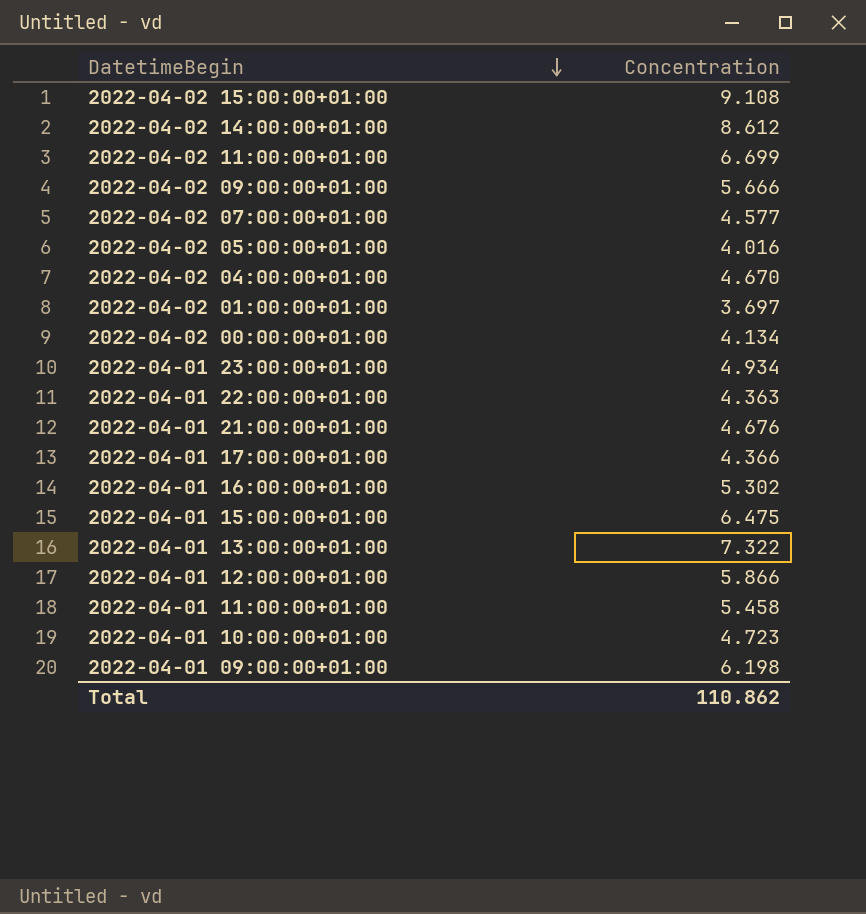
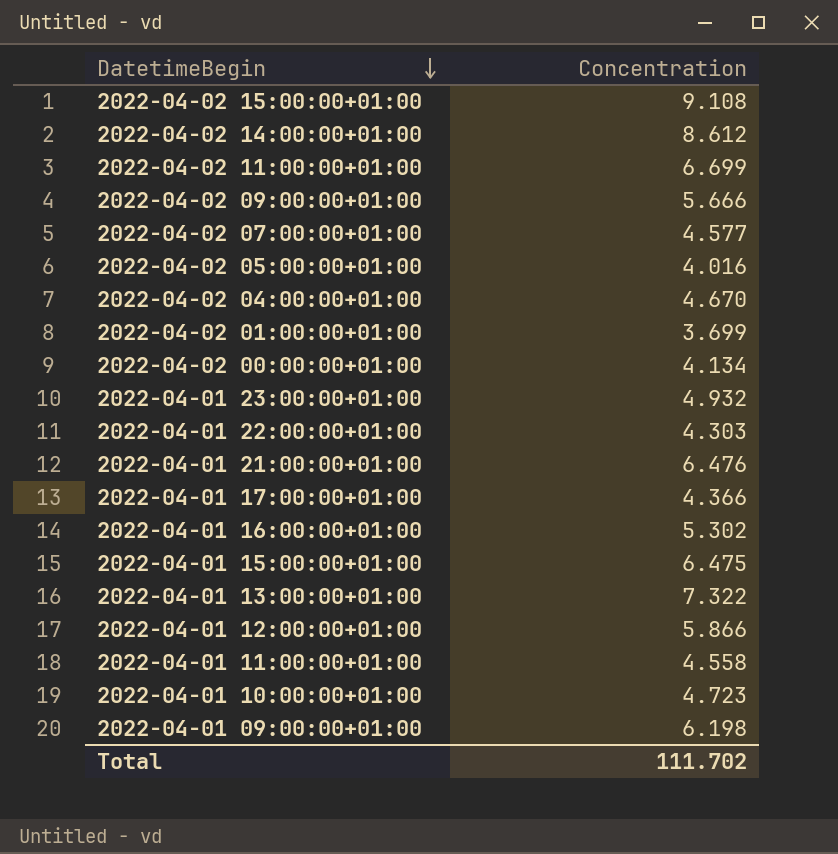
2022-04-02 01:00:00+01:00 | Concentration: 3.697 -> 3.699
2022-04-01 23:00:00+01:00 | Concentration: 4.934 -> 4.932
2022-04-01 22:00:00+01:00 | Concentration: 4.363 -> 4.303
2022-04-01 21:00:00+01:00 | Concentration: 4.676 -> 6.476
2022-04-01 11:00:00+01:00 | Concentration: 5.458 -> 4.558
Total | Concentration: 110.862 -> 111.702

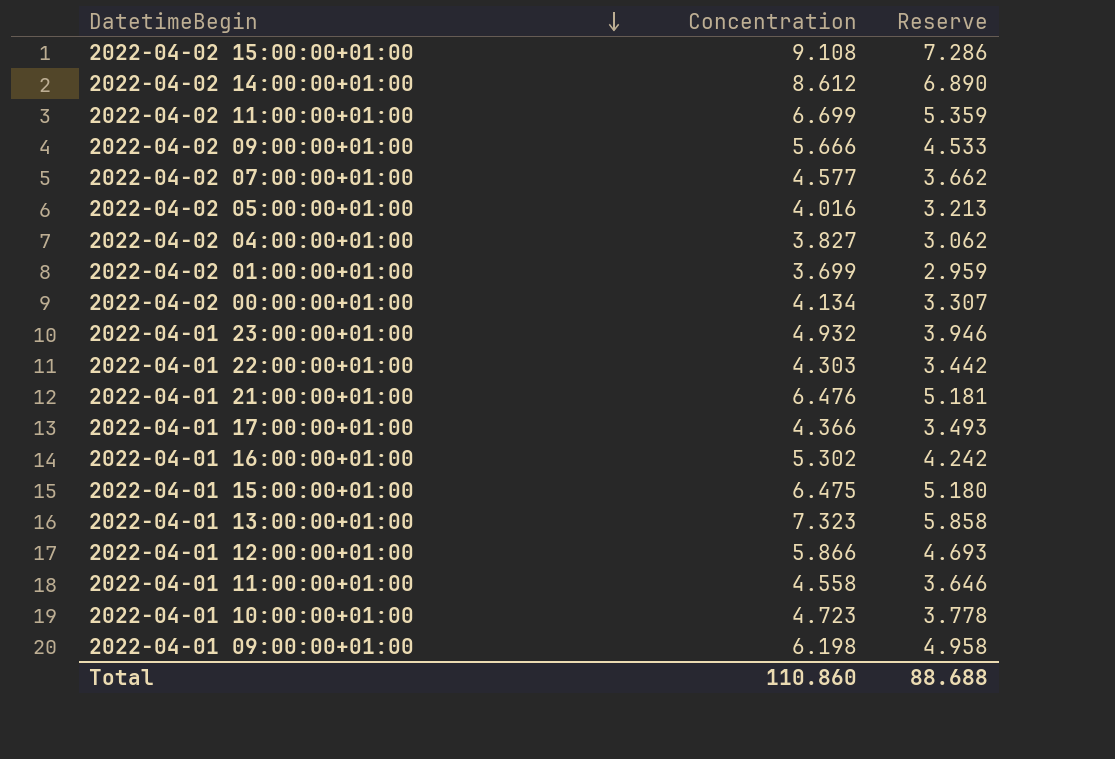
column Reserve | formula: none -> [Concentration] * 0.8
2022-04-02 04:00:00+01:00 | Concentration: 4.670 -> 3.827
2022-04-01 13:00:00+01:00 | Concentration: 7.322 -> 7.323
Total | Concentration: 111.702 -> 110.860

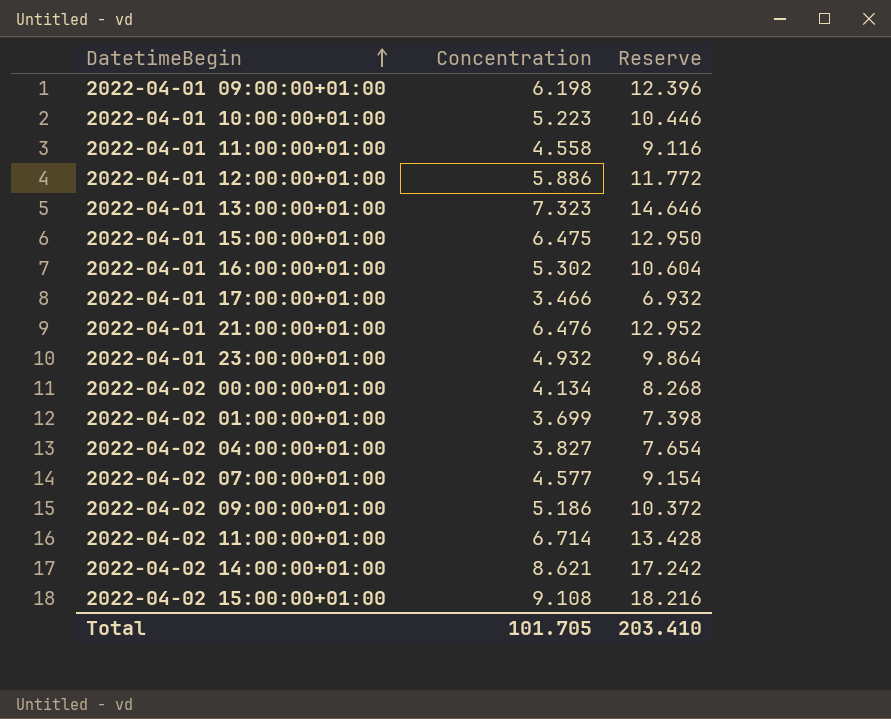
row order: DatetimeBegin descending -> DatetimeBegin ascending
column Reserve | formula: [Concentration] * 0.8 -> [Concentration] * 2
row 2022-04-02 05:00:00+01:00: 4.016 | 3.213 -> none
row 2022-04-01 22:00:00+01:00: 4.303 | 3.442 -> none
2022-04-01 10:00:00+01:00 | Concentration: 4.723 -> 5.223
2022-04-01 12:00:00+01:00 | Concentration: 5.866 -> 5.886
2022-04-01 17:00:00+01:00 | Concentration: 4.366 -> 3.466
2022-04-02 09:00:00+01:00 | Concentration: 5.666 -> 5.186
2022-04-02 11:00:00+01:00 | Concentration: 6.699 -> 6.714
2022-04-02 14:00:00+01:00 | Concentration: 8.612 -> 8.621
Total | Concentration: 110.860 -> 101.705
Total | Reserve: 88.688 -> 203.410

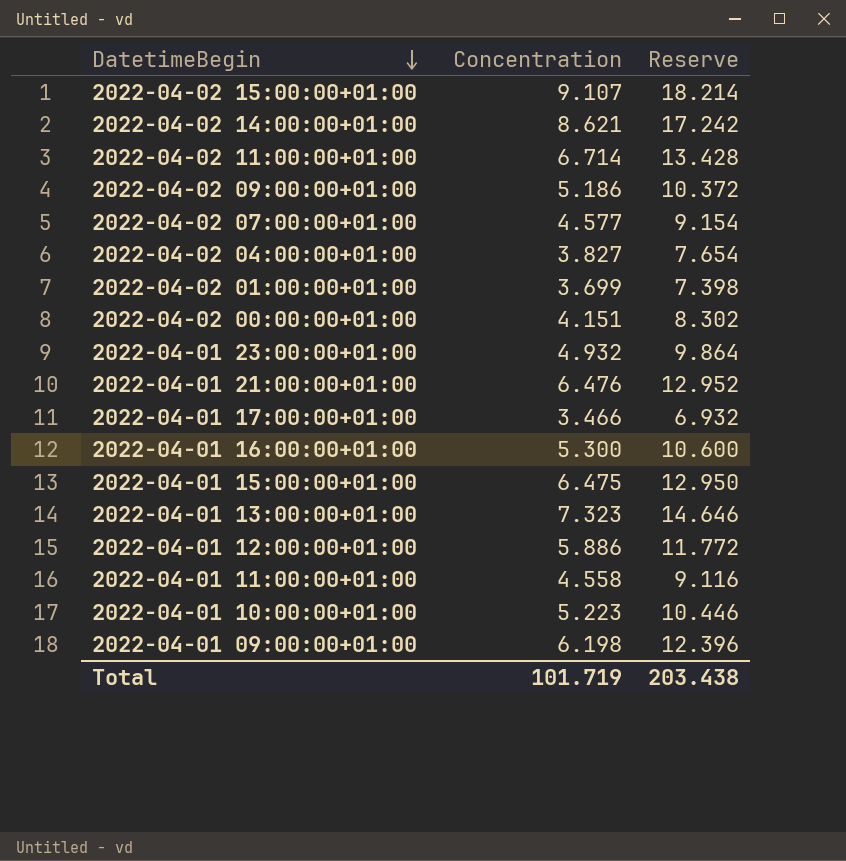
row order: DatetimeBegin ascending -> DatetimeBegin descending
2022-04-02 15:00:00+01:00 | Concentration: 9.108 -> 9.107
2022-04-02 15:00:00+01:00 | Reserve: 18.216 -> 18.214
2022-04-02 00:00:00+01:00 | Concentration: 4.134 -> 4.151
2022-04-02 00:00:00+01:00 | Reserve: 8.268 -> 8.302
2022-04-01 16:00:00+01:00 | Concentration: 5.302 -> 5.300
2022-04-01 16:00:00+01:00 | Reserve: 10.604 -> 10.600
Total | Concentration: 101.705 -> 101.719
Total | Reserve: 203.410 -> 203.438

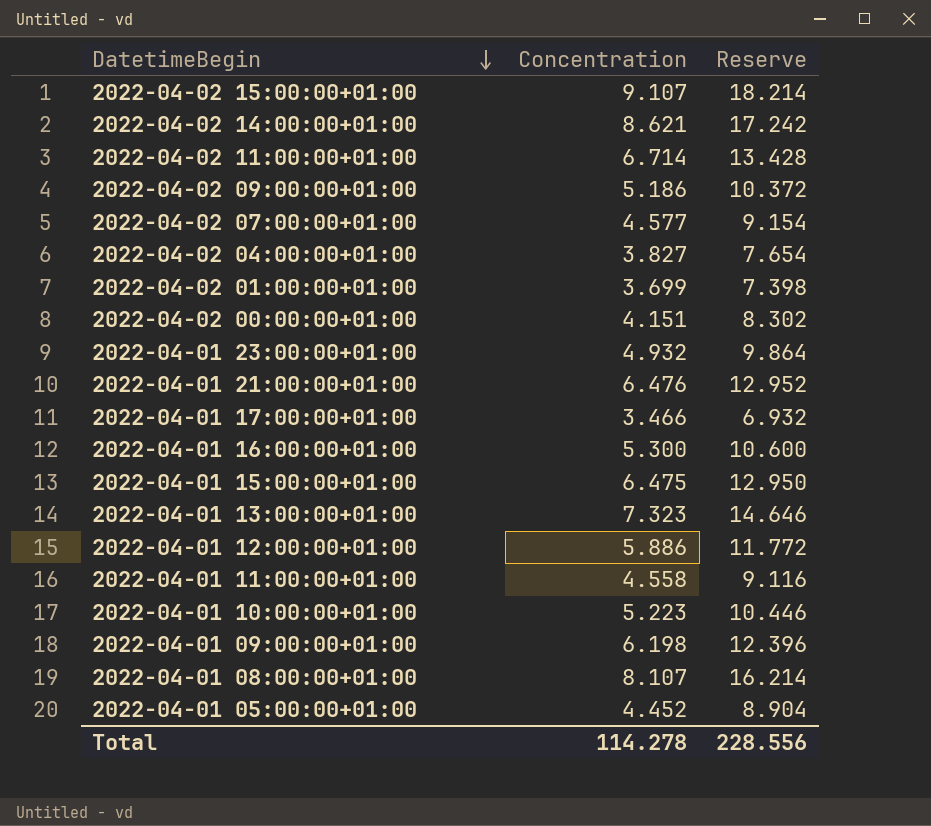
row 2022-04-01 08:00:00+01:00: none -> 8.107 | 16.214
row 2022-04-01 05:00:00+01:00: none -> 4.452 | 8.904
Total | Concentration: 101.719 -> 114.278
Total | Reserve: 203.438 -> 228.556

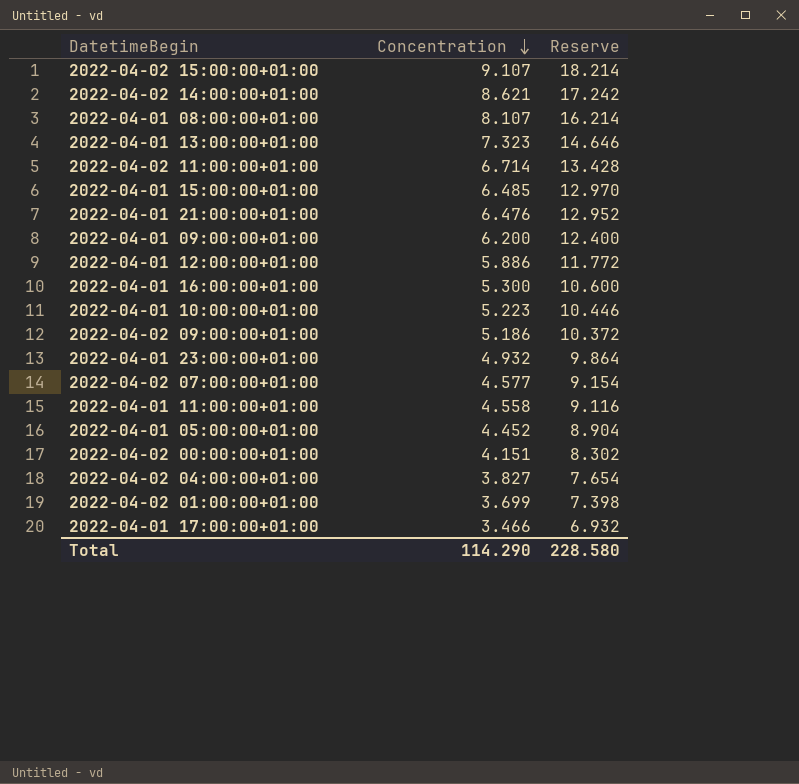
row order: DatetimeBegin descending -> Concentration descending
2022-04-01 15:00:00+01:00 | Concentration: 6.475 -> 6.485
2022-04-01 15:00:00+01:00 | Reserve: 12.950 -> 12.970
2022-04-01 09:00:00+01:00 | Concentration: 6.198 -> 6.200
2022-04-01 09:00:00+01:00 | Reserve: 12.396 -> 12.400
Total | Concentration: 114.278 -> 114.290
Total | Reserve: 228.556 -> 228.580

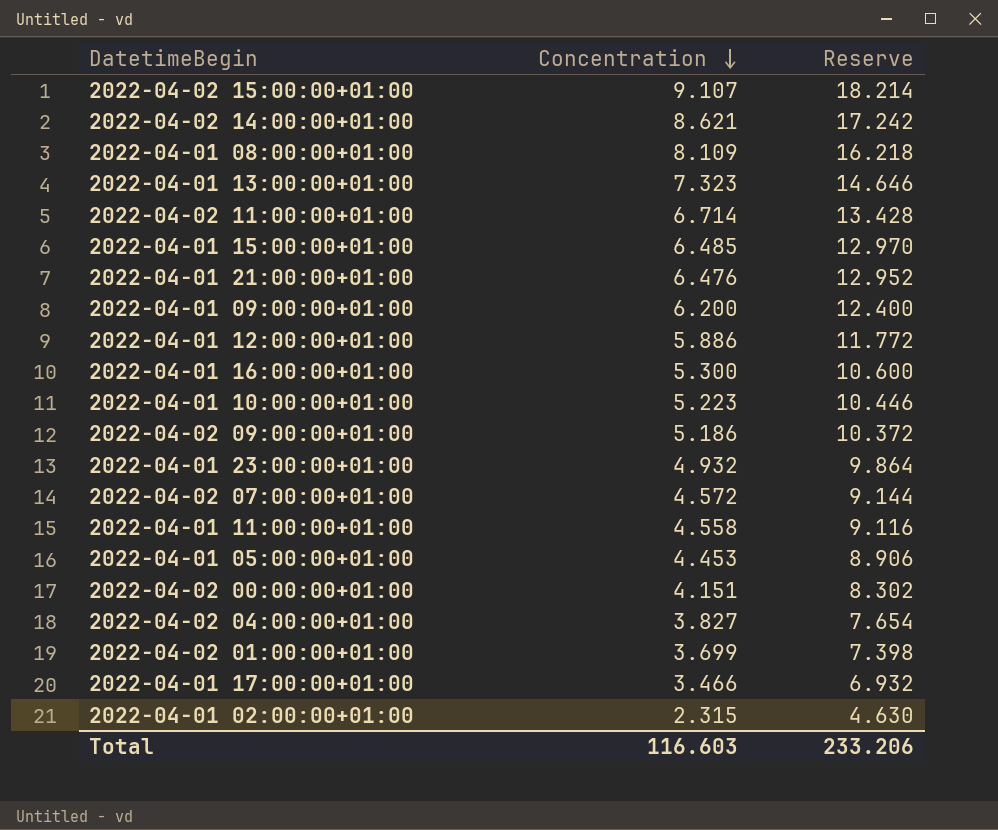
2022-04-01 08:00:00+01:00 | Concentration: 8.107 -> 8.109
2022-04-01 08:00:00+01:00 | Reserve: 16.214 -> 16.218
2022-04-02 07:00:00+01:00 | Concentration: 4.577 -> 4.572
2022-04-02 07:00:00+01:00 | Reserve: 9.154 -> 9.144
2022-04-01 05:00:00+01:00 | Concentration: 4.452 -> 4.453
2022-04-01 05:00:00+01:00 | Reserve: 8.904 -> 8.906
row 2022-04-01 02:00:00+01:00: none -> 2.315 | 4.630
Total | Concentration: 114.290 -> 116.603
Total | Reserve: 228.580 -> 233.206

